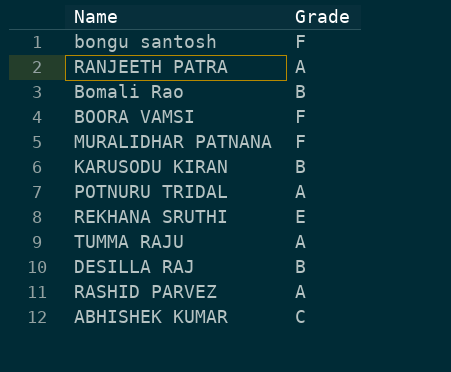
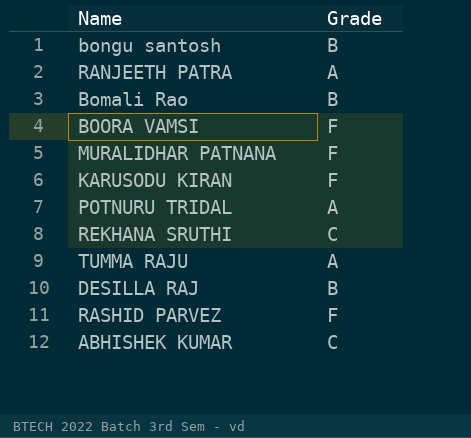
bongu santosh | Grade: F -> B
KARUSODU KIRAN | Grade: B -> F
REKHANA SRUTHI | Grade: E -> C
RASHID PARVEZ | Grade: A -> F

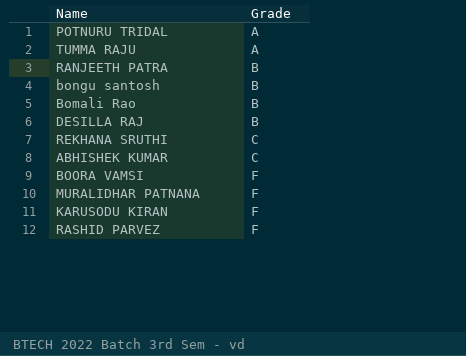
row order: none -> Grade ascending
RANJEETH PATRA | Grade: A -> B

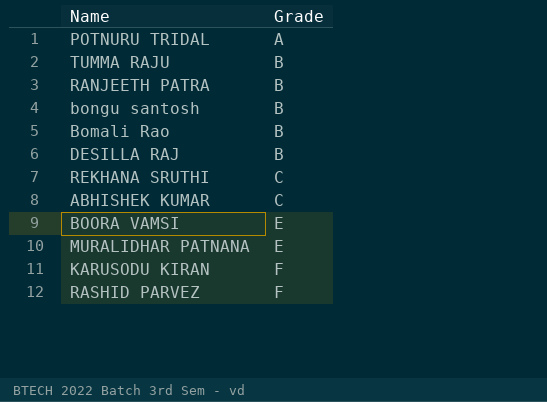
TUMMA RAJU | Grade: A -> B
BOORA VAMSI | Grade: F -> E
MURALIDHAR PATNANA | Grade: F -> E

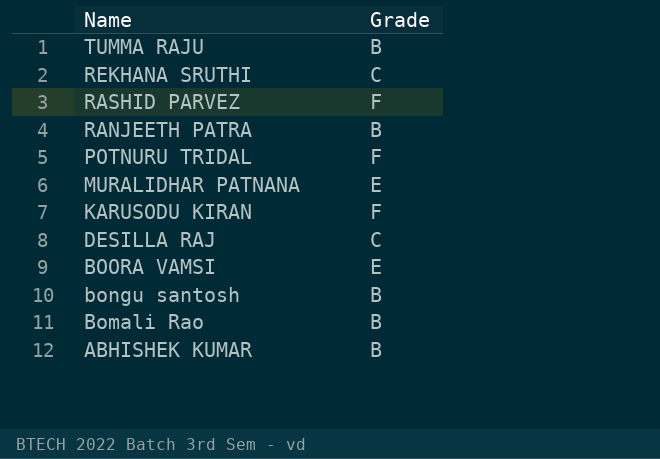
row order: Grade ascending -> Name descending
POTNURU TRIDAL | Grade: A -> F
DESILLA RAJ | Grade: B -> C
ABHISHEK KUMAR | Grade: C -> B

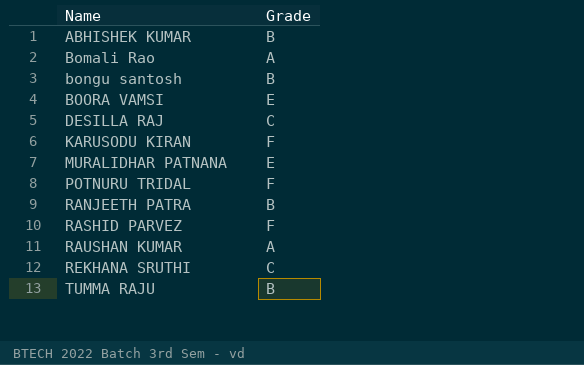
row order: Name descending -> Name ascending
Bomali Rao | Grade: B -> A
row RAUSHAN KUMAR: none -> A

